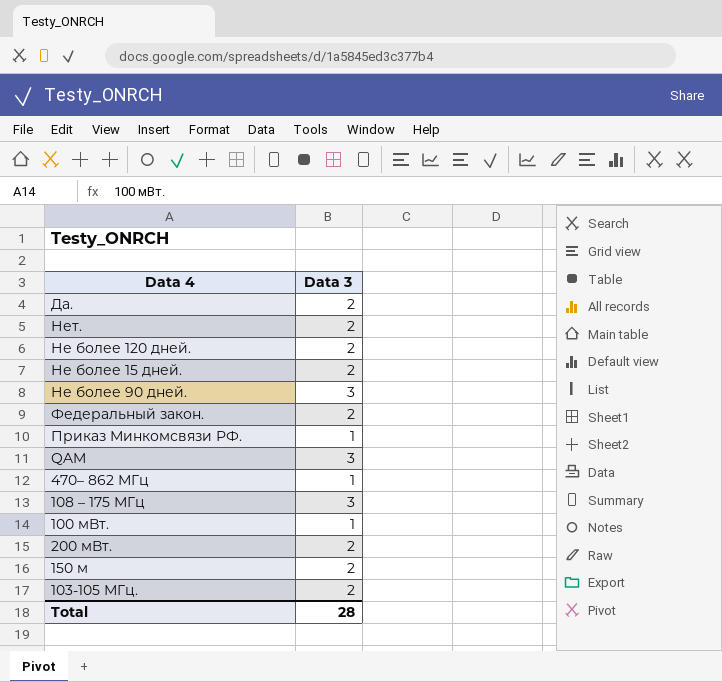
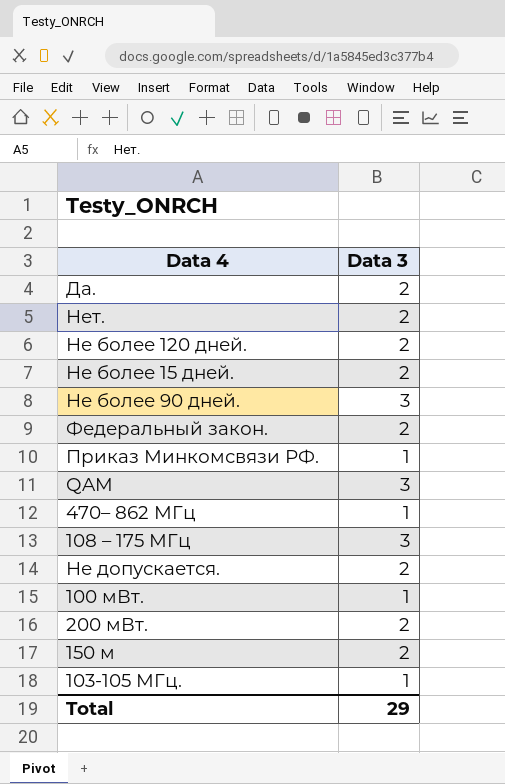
row Не допускается.: none -> 2
103-105 МГц. | Data 3: 2 -> 1
Total | Data 3: 28 -> 29

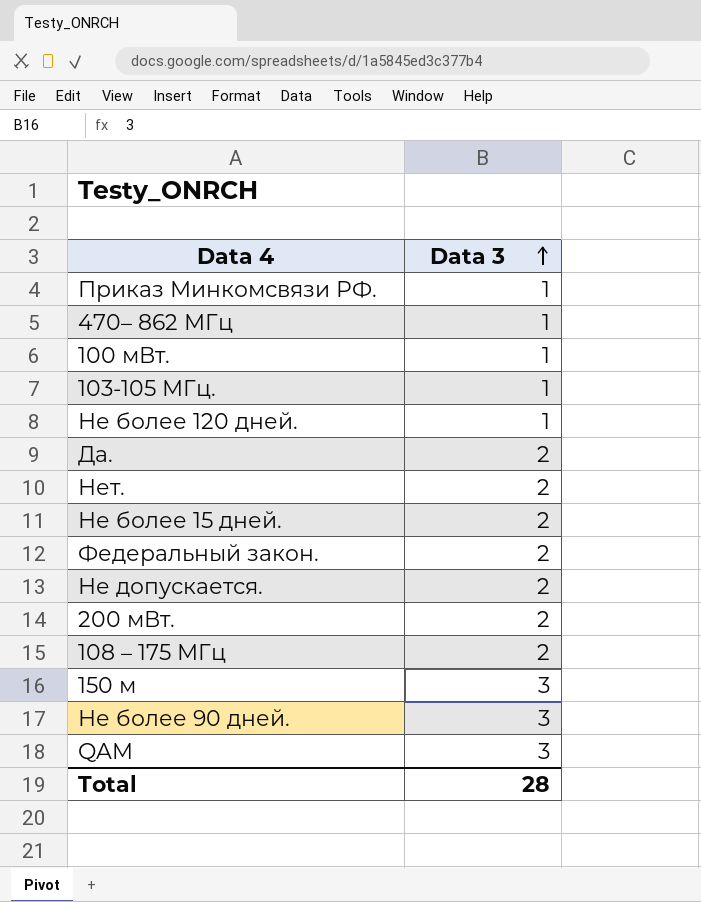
row order: none -> Data 3 ascending
Не более 120 дней. | Data 3: 2 -> 1
108 – 175 МГц | Data 3: 3 -> 2
150 м | Data 3: 2 -> 3
Total | Data 3: 29 -> 28

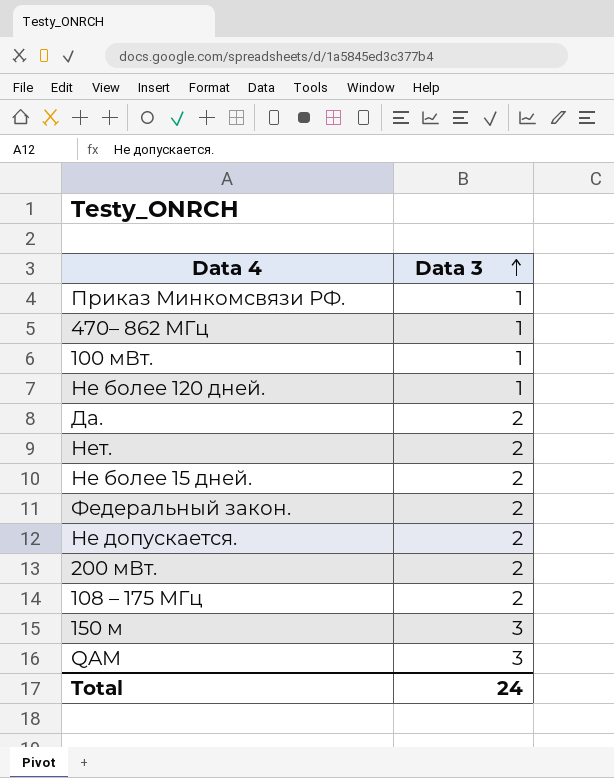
row 103-105 МГц.: 1 -> none
row Не более 90 дней.: 3 -> none
Total | Data 3: 28 -> 24

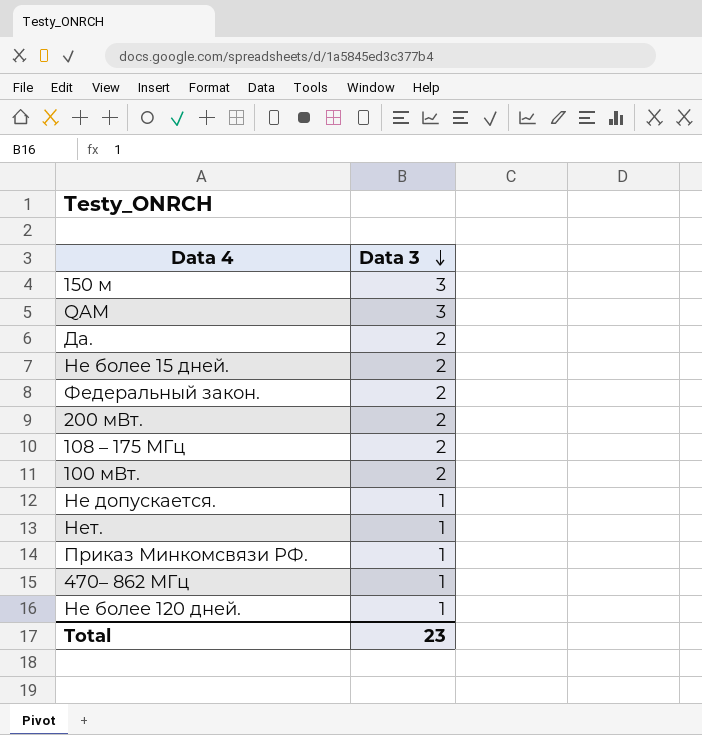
row order: Data 3 ascending -> Data 3 descending
100 мВт. | Data 3: 1 -> 2
Не допускается. | Data 3: 2 -> 1
Нет. | Data 3: 2 -> 1
Total | Data 3: 24 -> 23

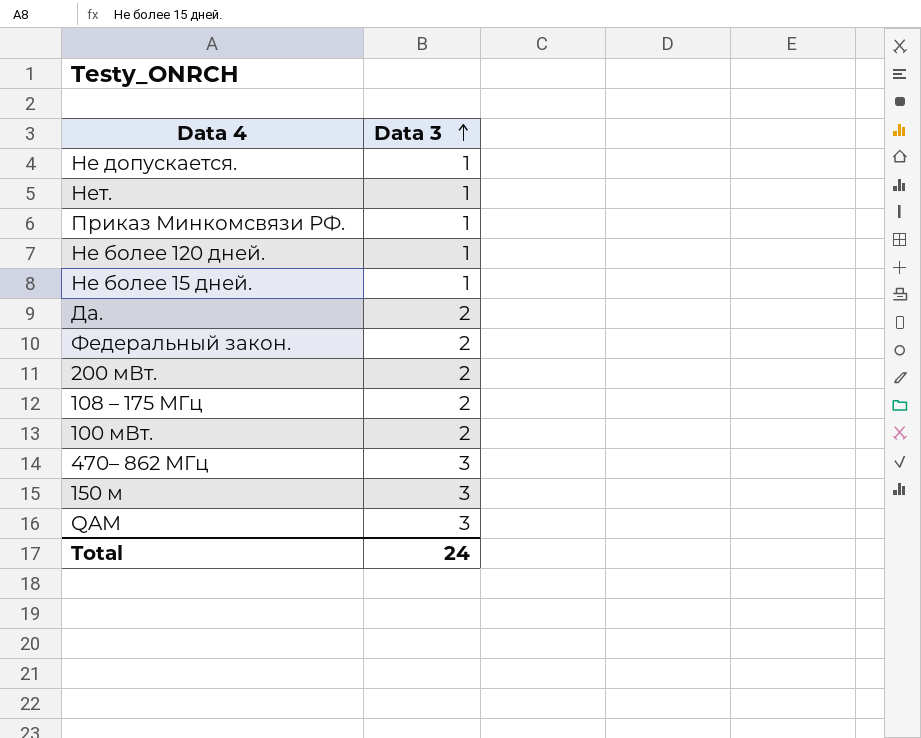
row order: Data 3 descending -> Data 3 ascending
Не более 15 дней. | Data 3: 2 -> 1
470– 862 МГц | Data 3: 1 -> 3
Total | Data 3: 23 -> 24

